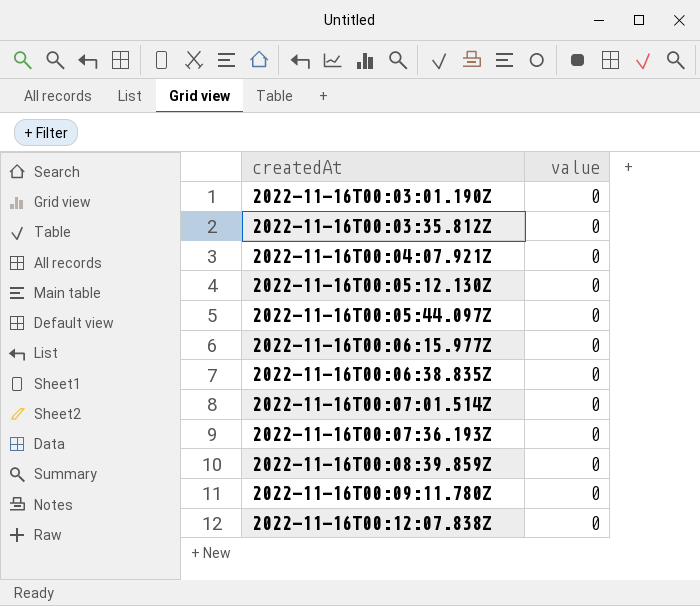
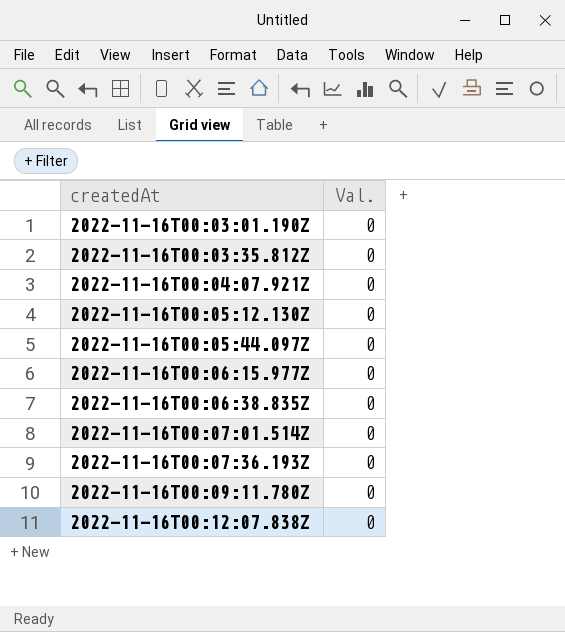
column name: value -> Val.
row 2022-11-16T00:08:39.859Z: 0 -> none

